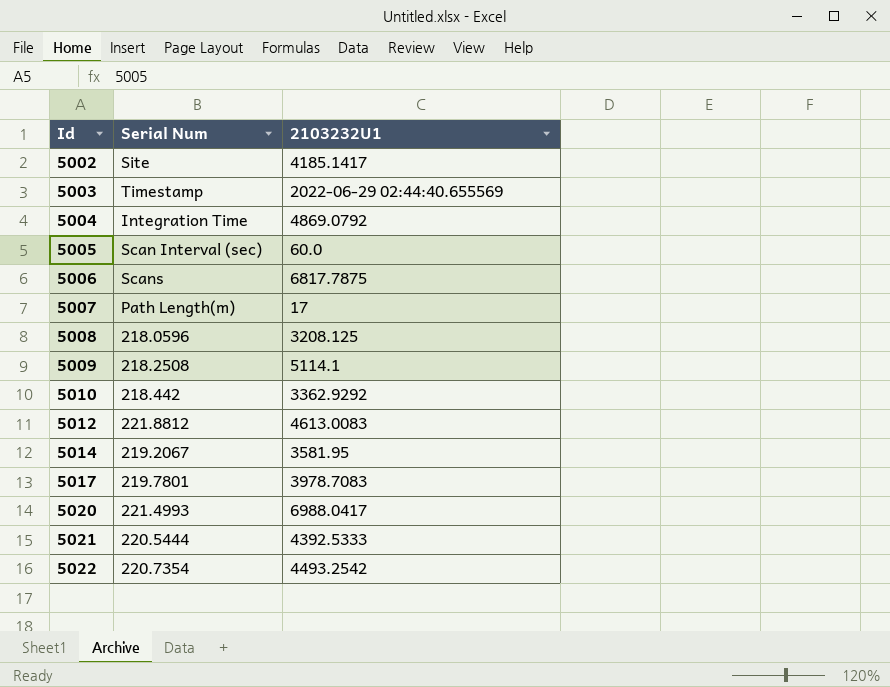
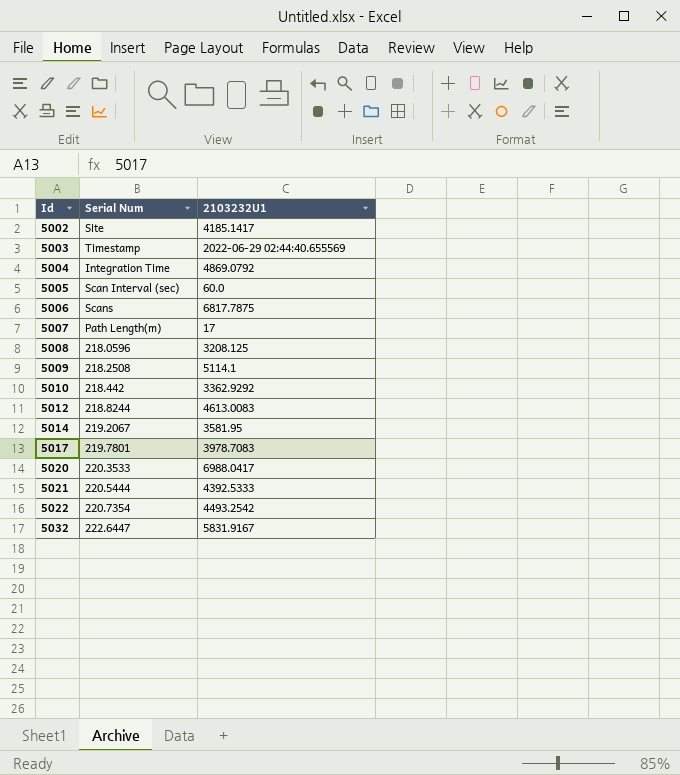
5012 | Serial Num: 221.8812 -> 218.8244
5020 | Serial Num: 221.4993 -> 220.3533
row 5032: none -> 222.6447 | 5831.9167

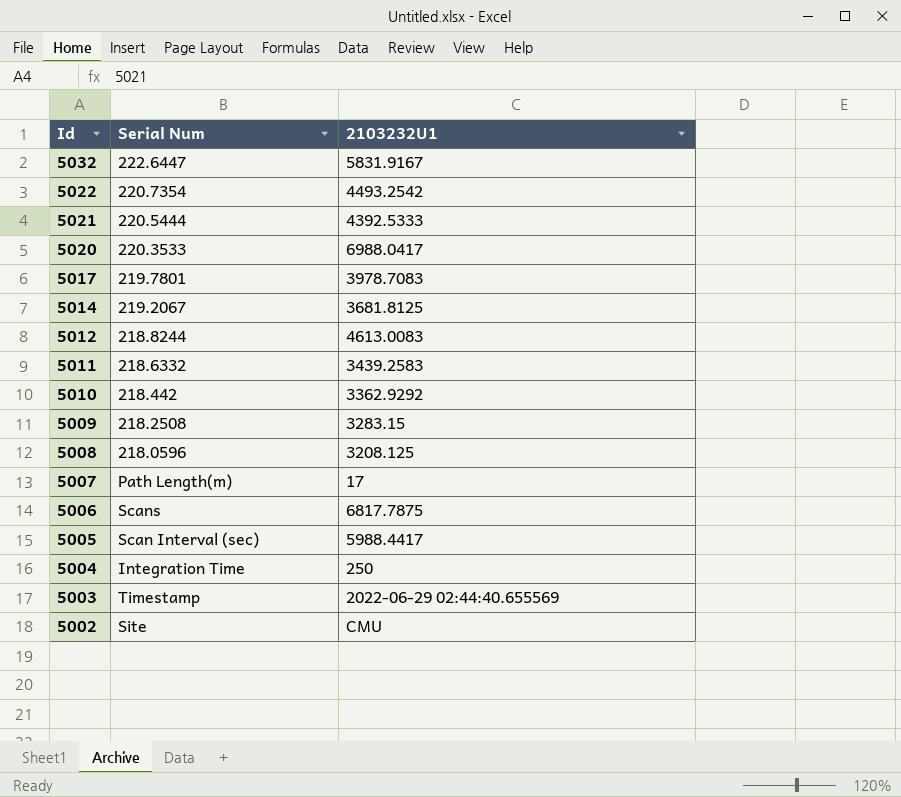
row order: Id ascending -> Id descending
5014 | 2103232U1: 3581.95 -> 3681.8125
row 5011: none -> 218.6332 | 3439.2583
5009 | 2103232U1: 5114.1 -> 3283.15
5005 | 2103232U1: 60.0 -> 5988.4417
5004 | 2103232U1: 4869.0792 -> 250
5002 | 2103232U1: 4185.1417 -> CMU

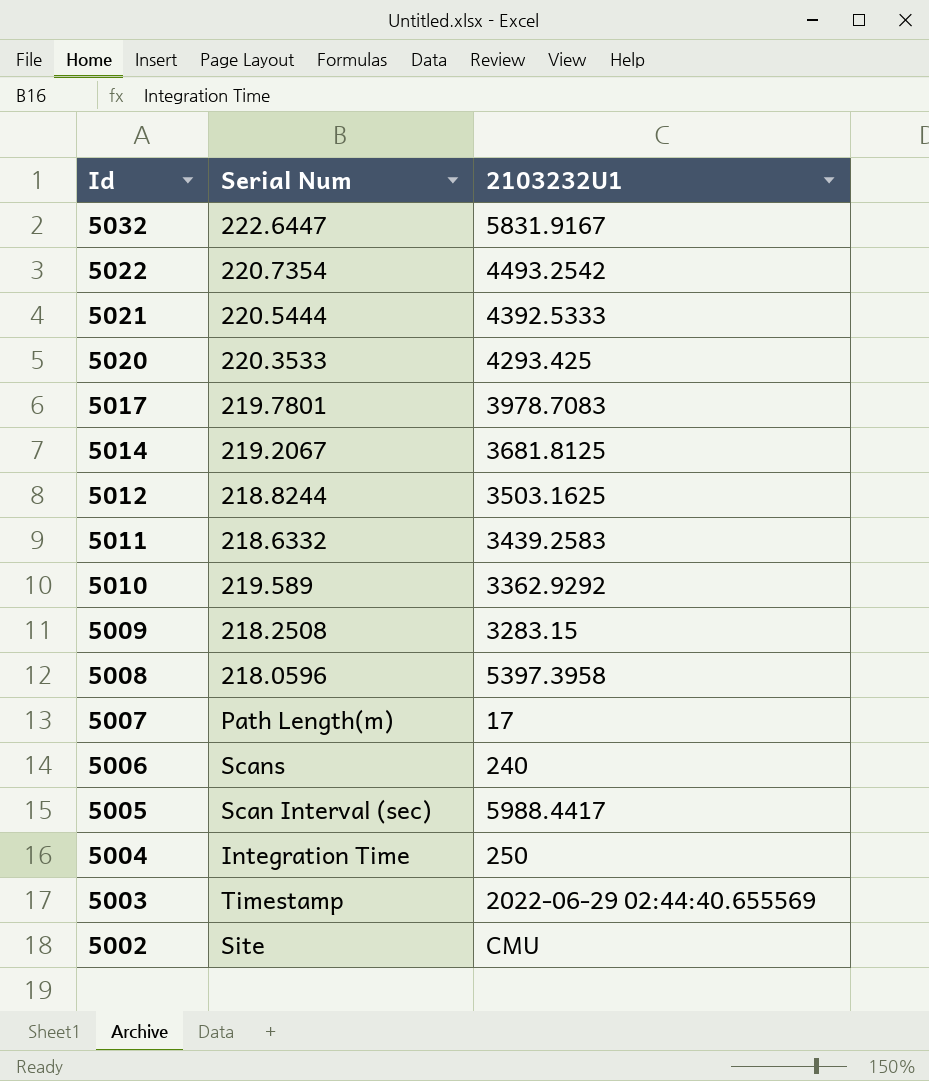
5020 | 2103232U1: 6988.0417 -> 4293.425
5012 | 2103232U1: 4613.0083 -> 3503.1625
5010 | Serial Num: 218.442 -> 219.589
5008 | 2103232U1: 3208.125 -> 5397.3958
5006 | 2103232U1: 6817.7875 -> 240

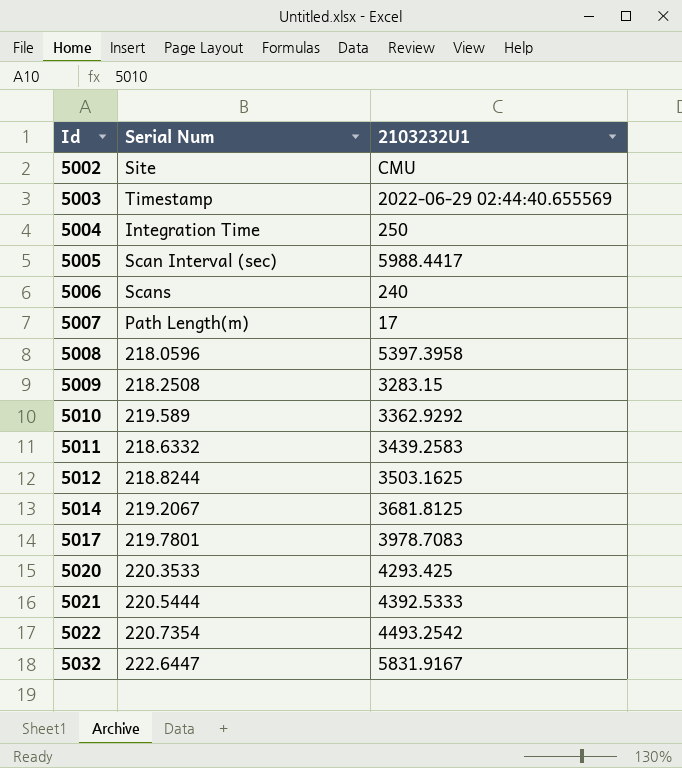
row order: Id descending -> Id ascending

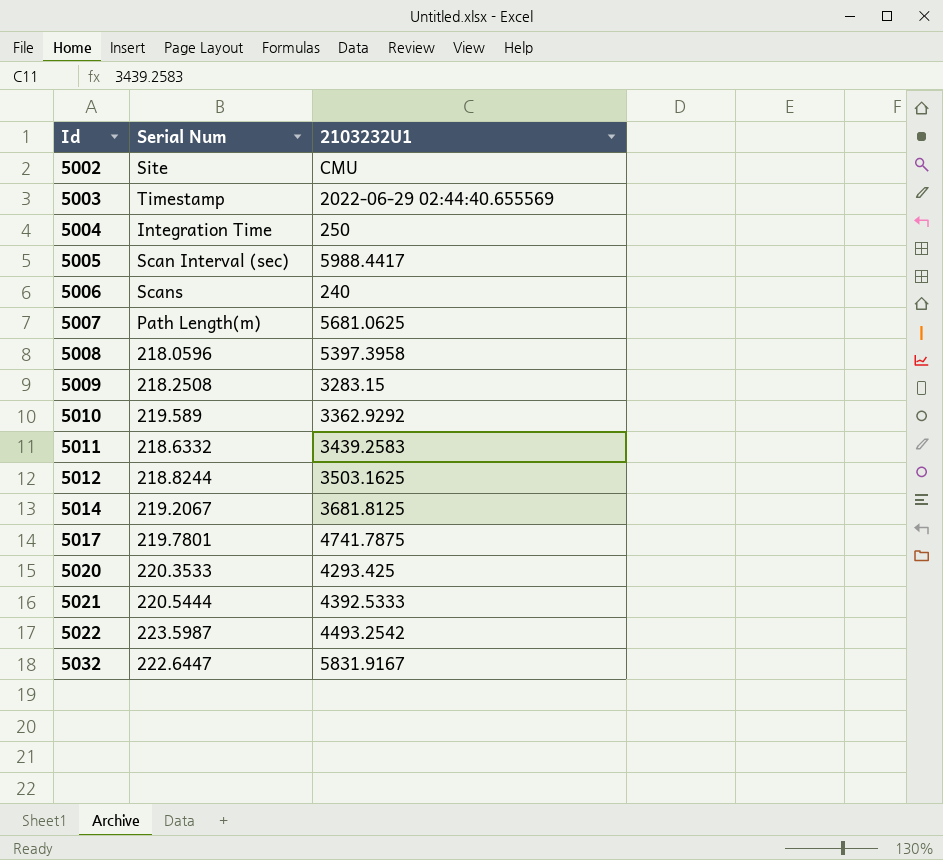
5007 | 2103232U1: 17 -> 5681.0625
5017 | 2103232U1: 3978.7083 -> 4741.7875
5022 | Serial Num: 220.7354 -> 223.5987

